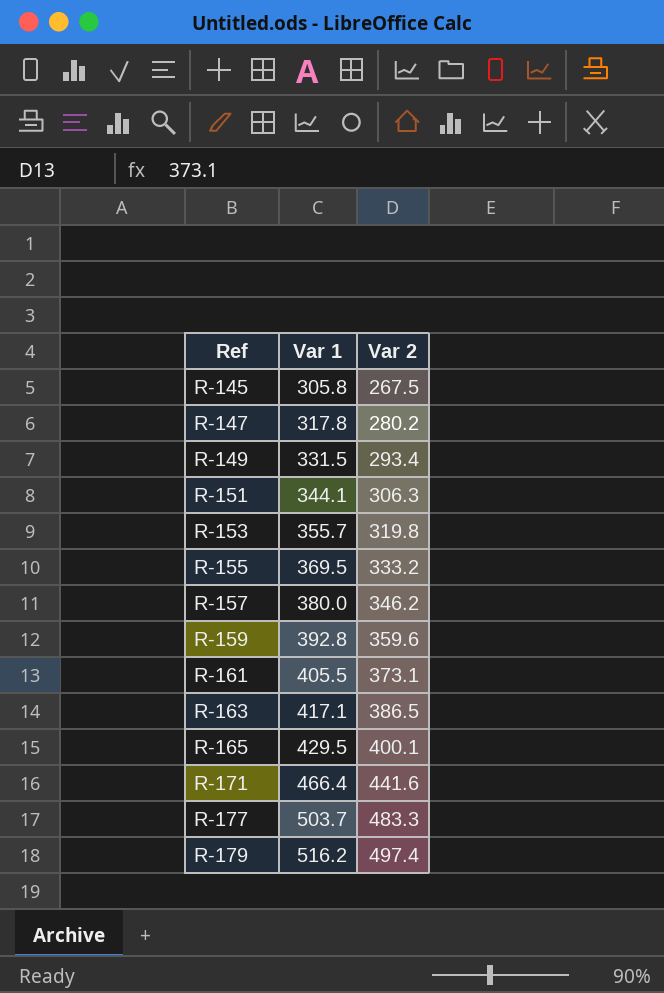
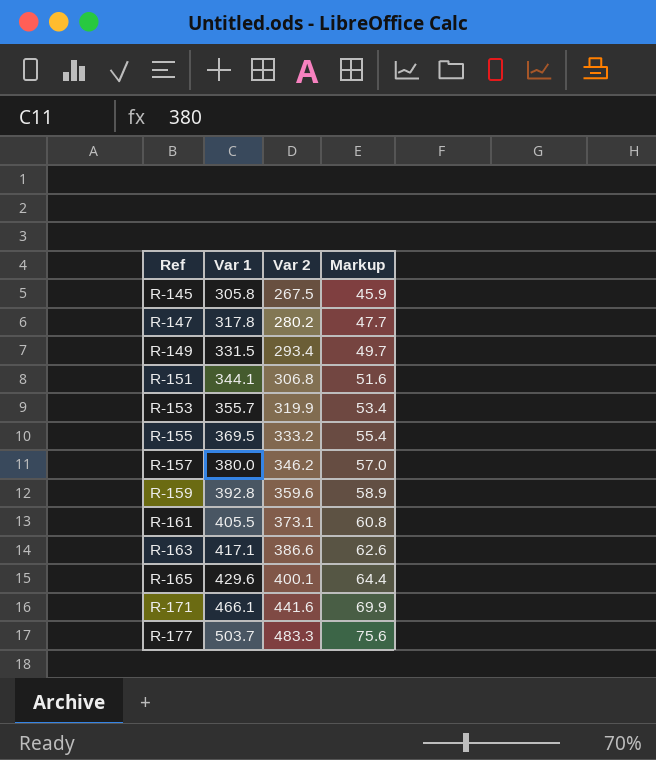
column Markup | formula: none -> [Var 1] * 0.15
row R-179: 516.2 | 497.4 -> none
R-151 | Var 2: 306.3 -> 306.8
R-153 | Var 2: 319.8 -> 319.9
R-163 | Var 2: 386.5 -> 386.6
R-165 | Var 1: 429.5 -> 429.6
R-171 | Var 1: 466.4 -> 466.1

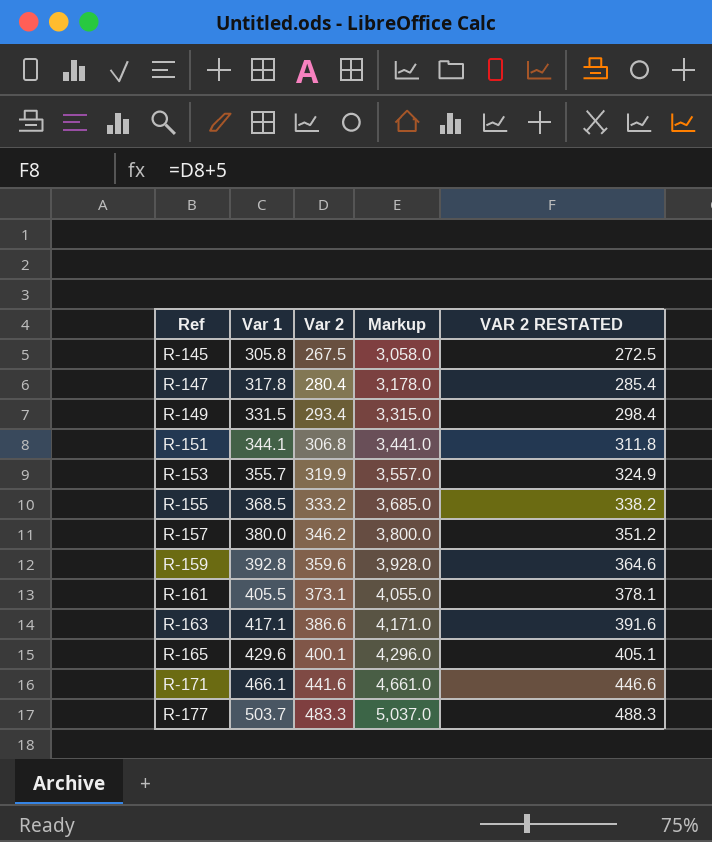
column Markup | formula: [Var 1] * 0.15 -> [Var 1] * 10
column VAR 2 RESTATED | formula: none -> [Var 2] + 5
R-147 | Var 2: 280.2 -> 280.4
R-155 | Var 1: 369.5 -> 368.5

